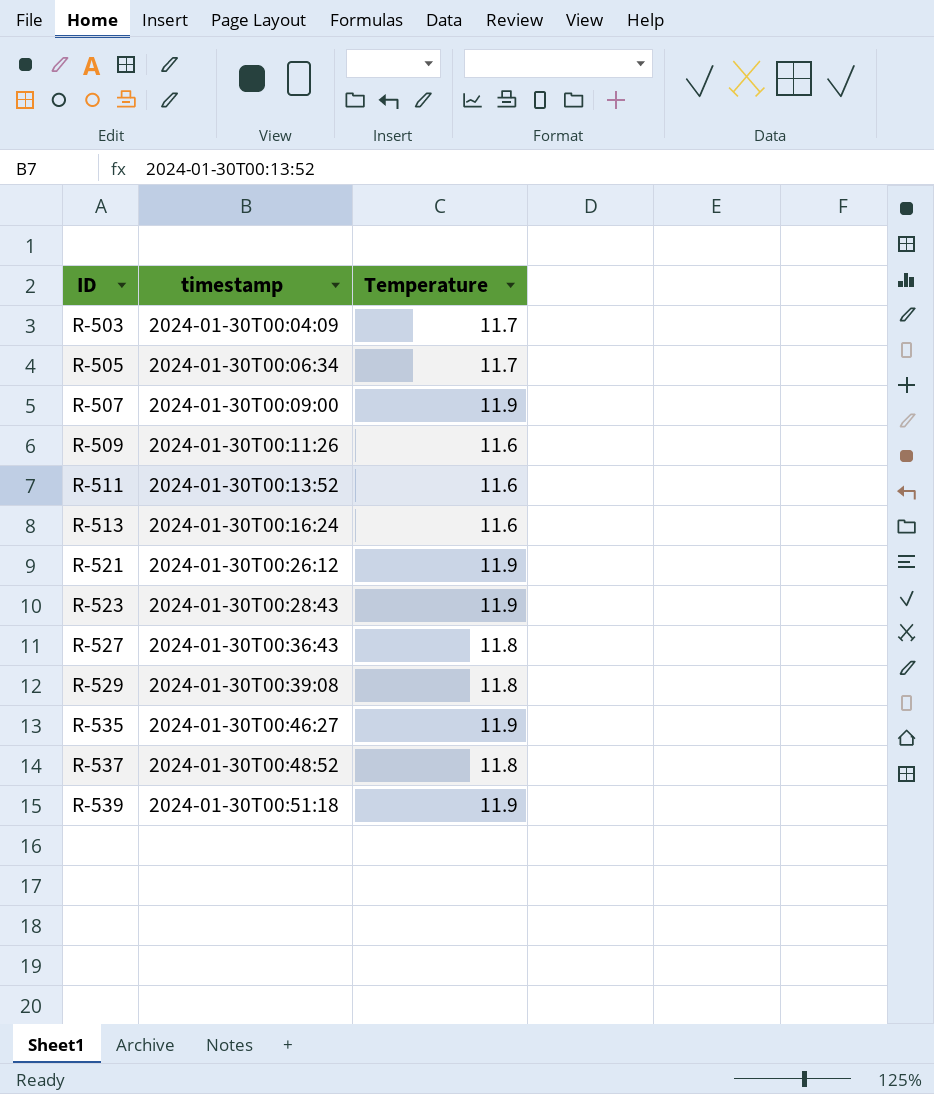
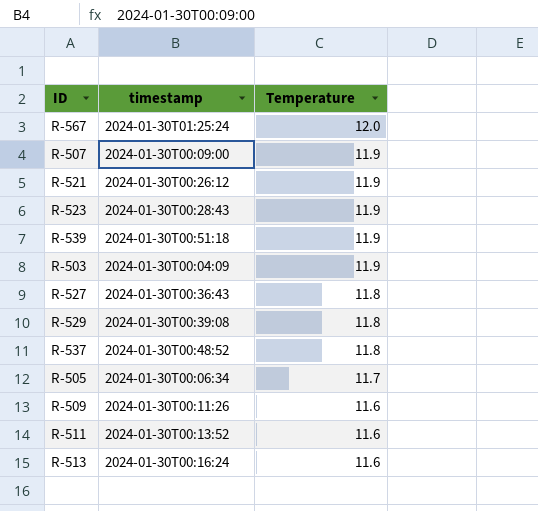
row order: ID ascending -> Temperature descending
row R-535: 2024-01-30T00:46:27 | 11.9 -> none
row R-567: none -> 2024-01-30T01:25:24 | 12.0
R-503 | Temperature: 11.7 -> 11.9

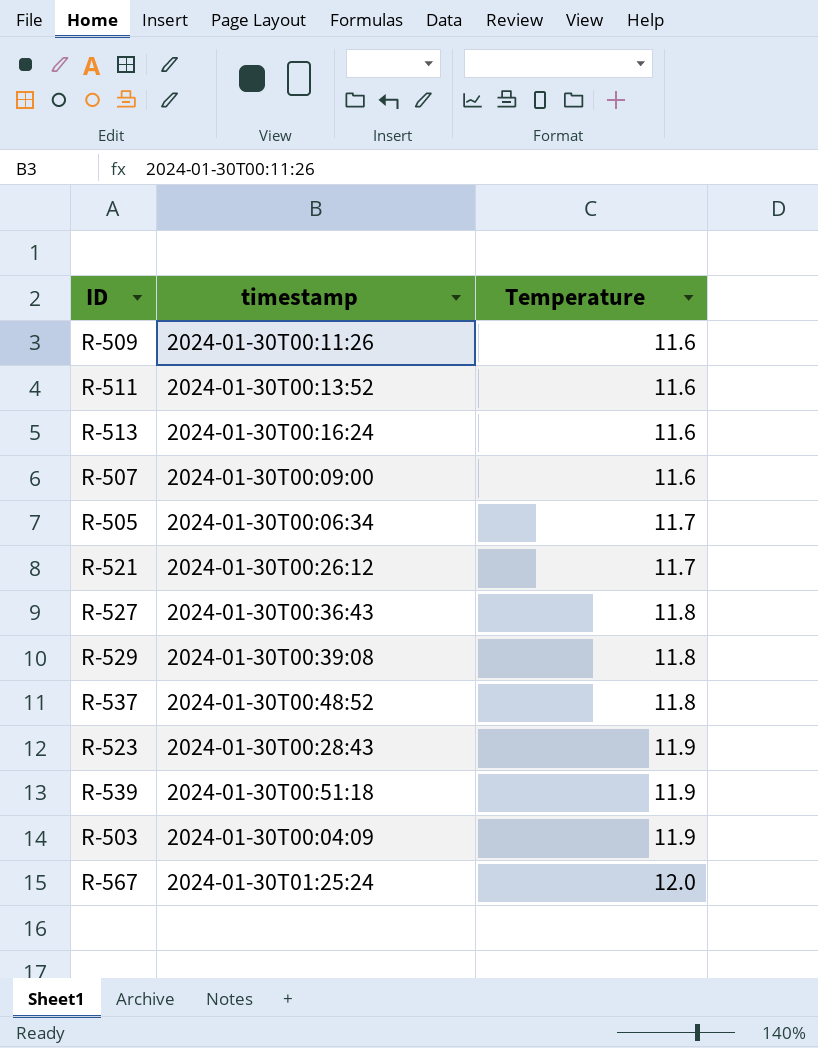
row order: Temperature descending -> Temperature ascending
R-507 | Temperature: 11.9 -> 11.6
R-521 | Temperature: 11.9 -> 11.7

